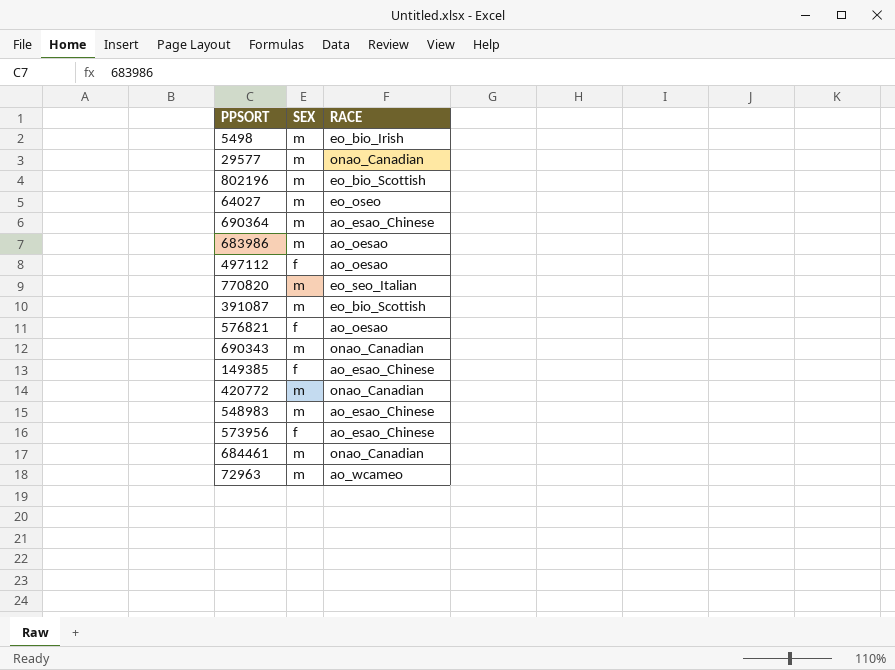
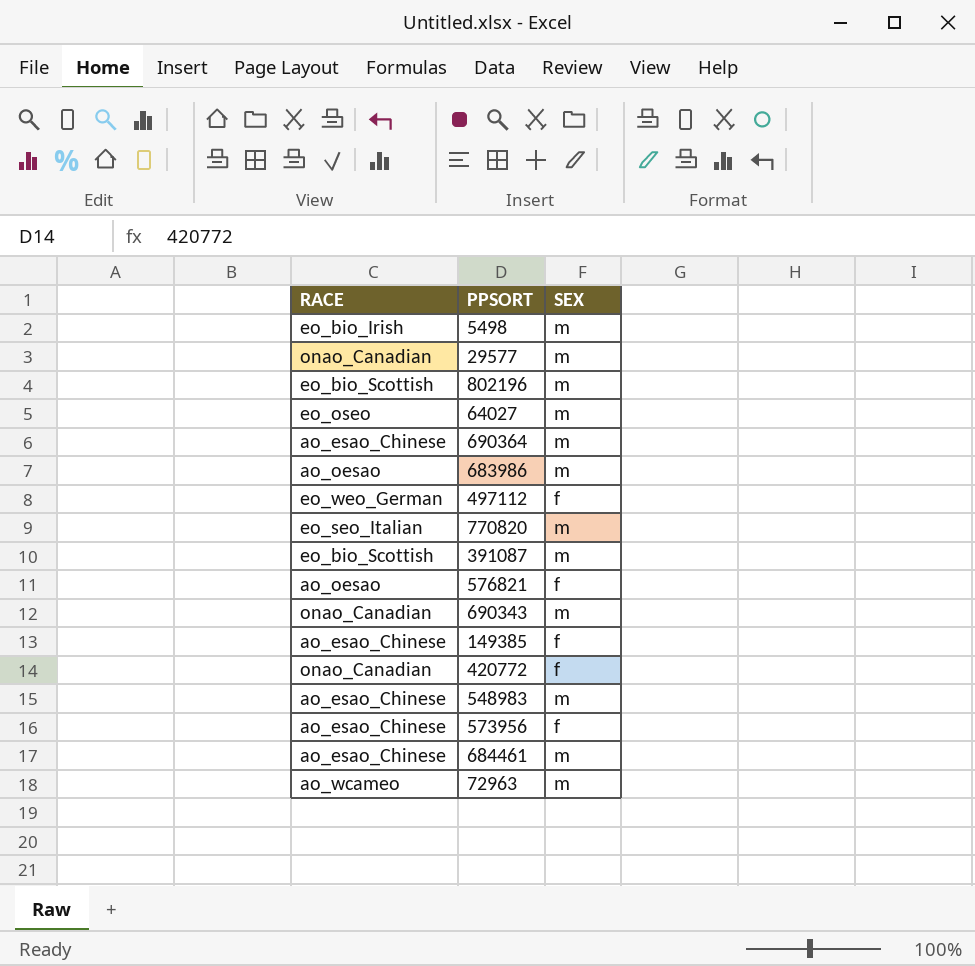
column RACE | position: 3 -> 1
497112 | RACE: ao_oesao -> eo_weo_German
420772 | SEX: m -> f
684461 | RACE: onao_Canadian -> ao_esao_Chinese

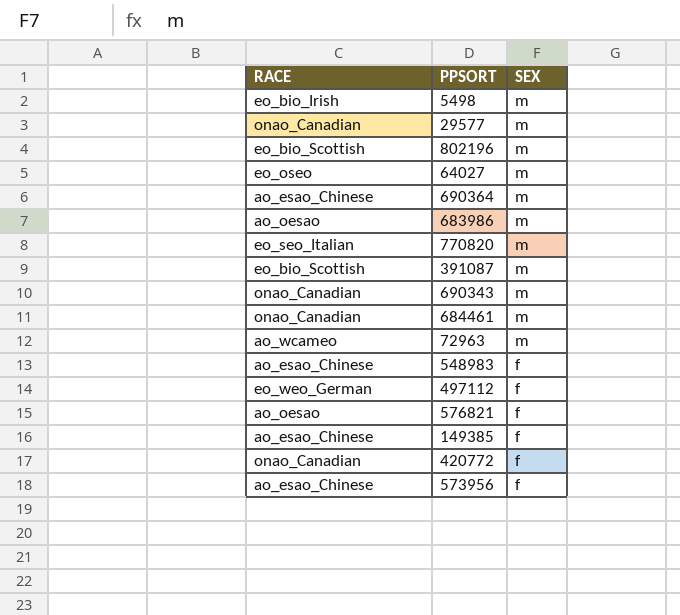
row order: none -> SEX descending
684461 | RACE: ao_esao_Chinese -> onao_Canadian
548983 | SEX: m -> f

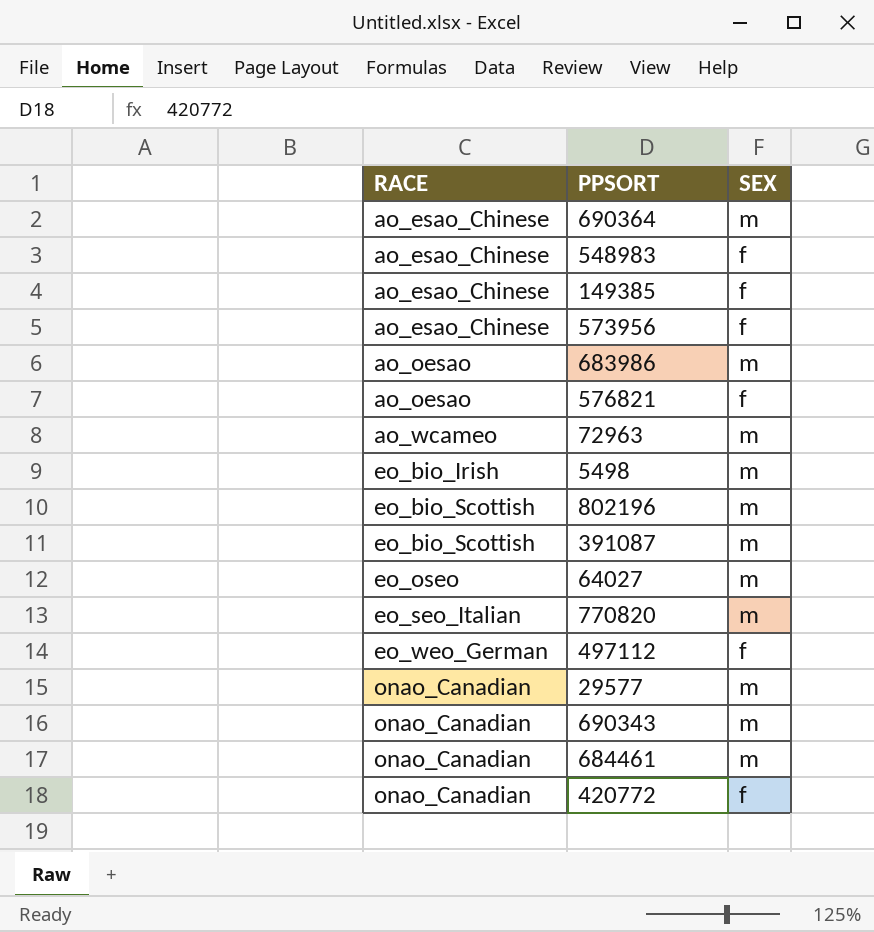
row order: SEX descending -> RACE ascending

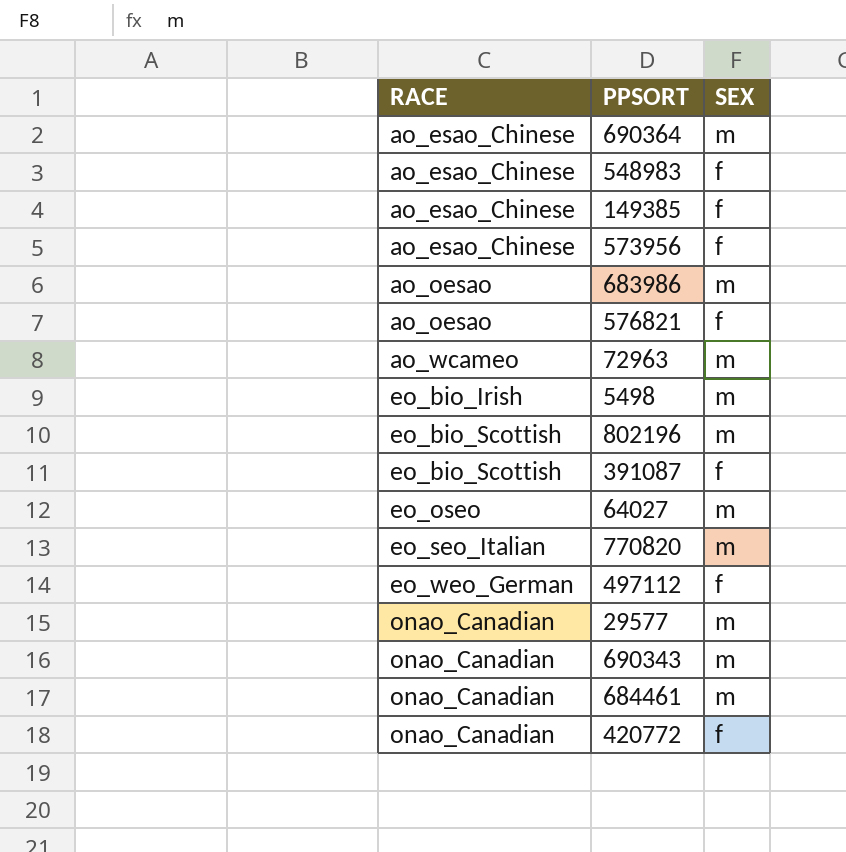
391087 | SEX: m -> f

